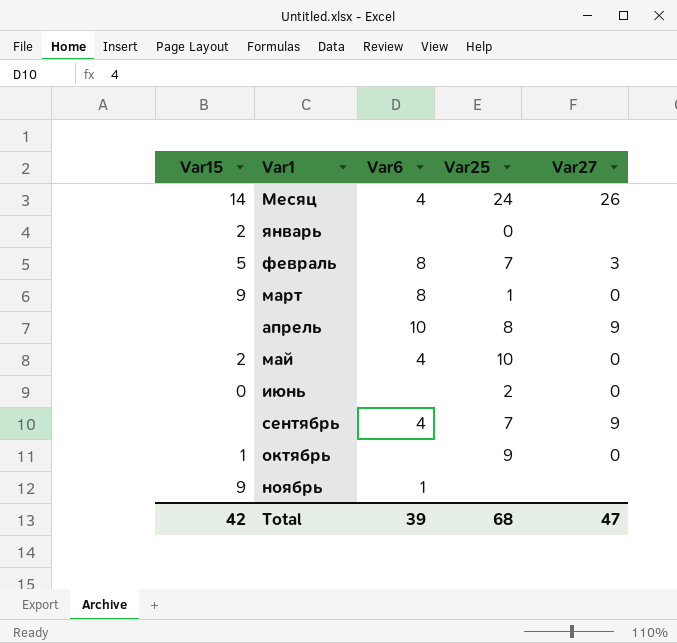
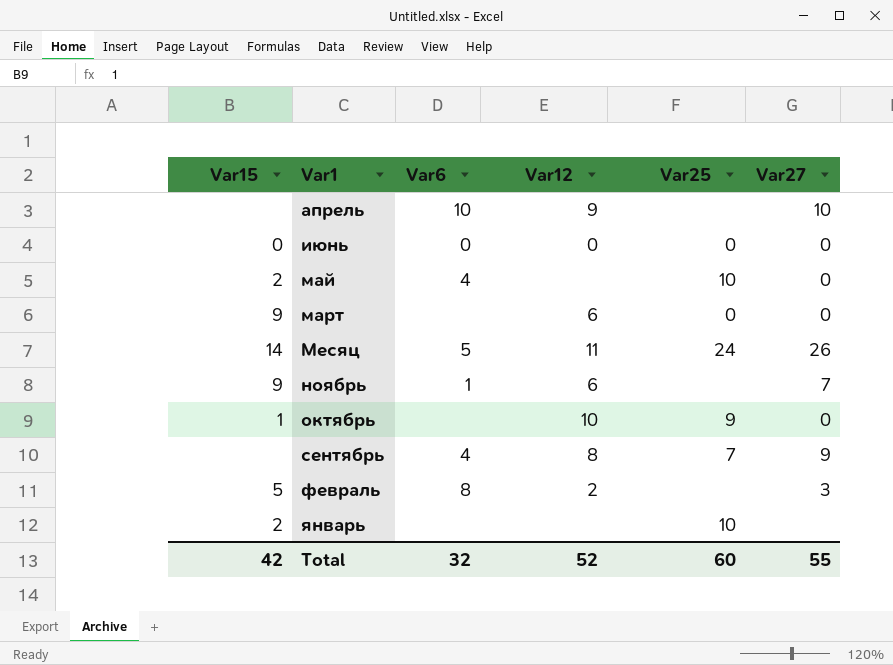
row order: none -> Var1 ascending
column Var12 | position: none -> 4
апрель | Var25: 8 -> none
апрель | Var27: 9 -> 10
июнь | Var6: none -> 0
июнь | Var25: 2 -> 0
март | Var6: 8 -> none
март | Var25: 1 -> 0
Месяц | Var6: 4 -> 5
ноябрь | Var27: none -> 7
февраль | Var25: 7 -> none
январь | Var25: 0 -> 10
Total | Var6: 39 -> 32
Total | Var25: 68 -> 60
Total | Var27: 47 -> 55

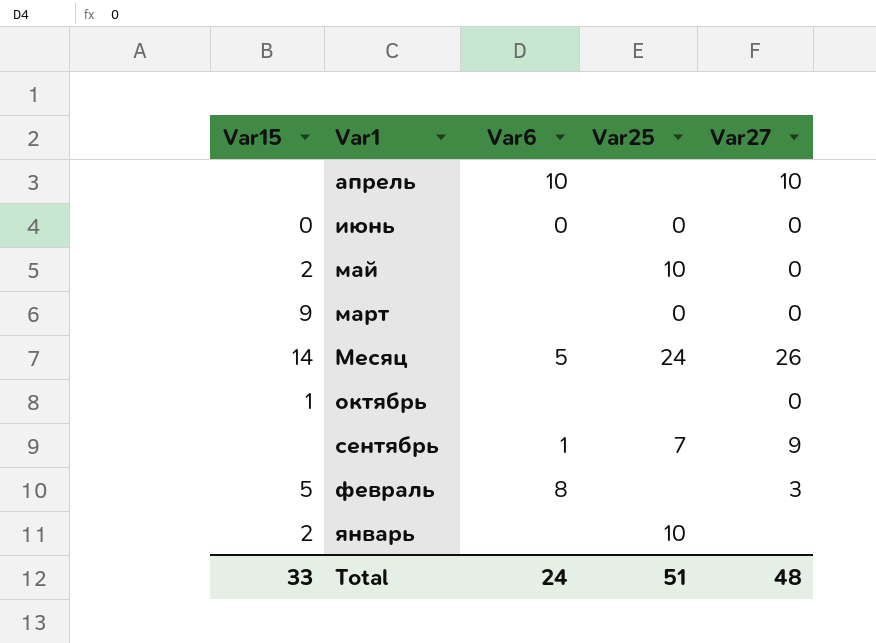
column Var12 | position: 4 -> none
row ноябрь: 9 | 1 | 6 | none | 7 -> none
май | Var6: 4 -> none
октябрь | Var25: 9 -> none
сентябрь | Var6: 4 -> 1
Total | Var15: 42 -> 33
Total | Var6: 32 -> 24
Total | Var25: 60 -> 51
Total | Var27: 55 -> 48

